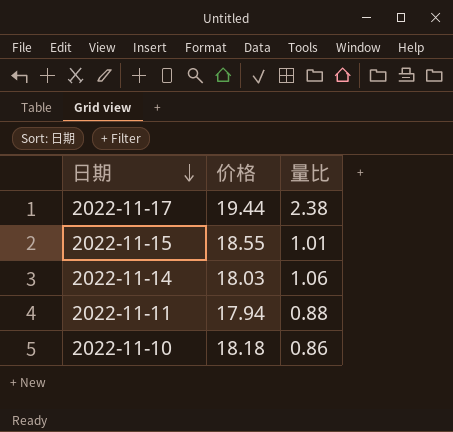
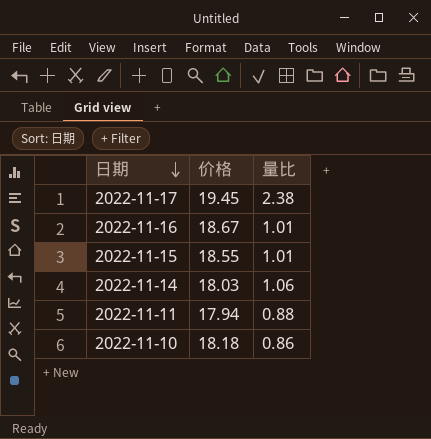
2022-11-17 | 价格: 19.44 -> 19.45
row 2022-11-16: none -> 18.67 | 1.01

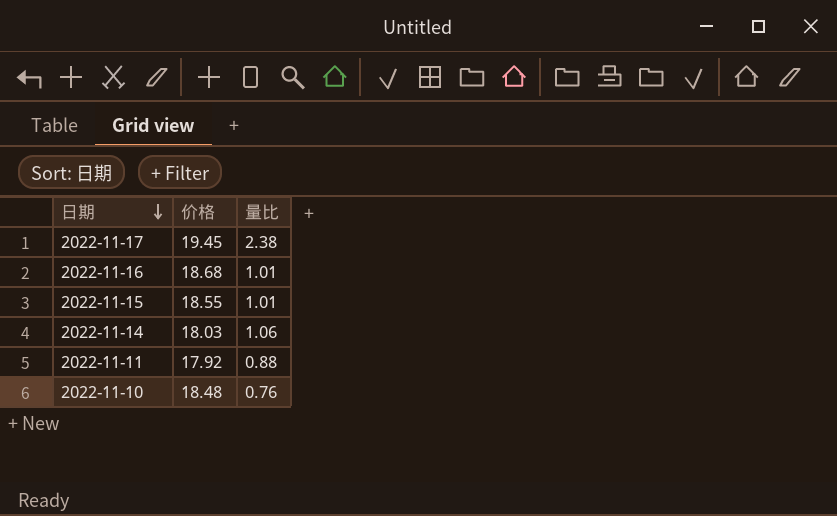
2022-11-16 | 价格: 18.67 -> 18.68
2022-11-11 | 价格: 17.94 -> 17.92
2022-11-10 | 价格: 18.18 -> 18.48
2022-11-10 | 量比: 0.86 -> 0.76

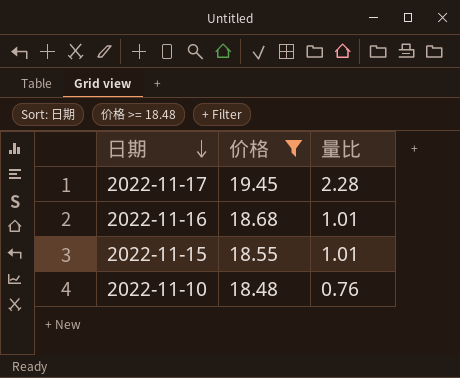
filter: none -> 价格 >= 18.48
2022-11-17 | 量比: 2.38 -> 2.28

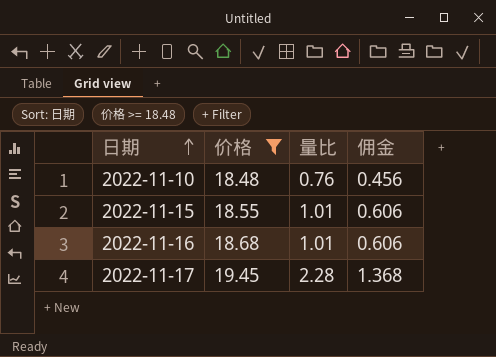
row order: 日期 descending -> 日期 ascending
column 佣金 | formula: none -> [量比] * 0.6

